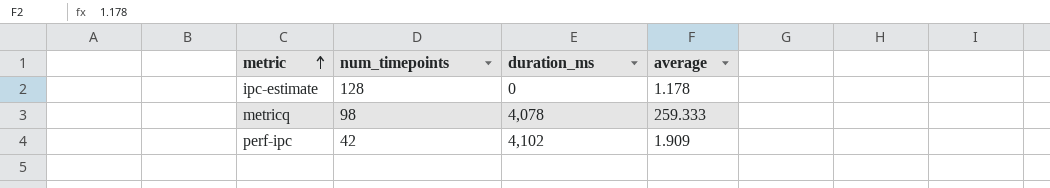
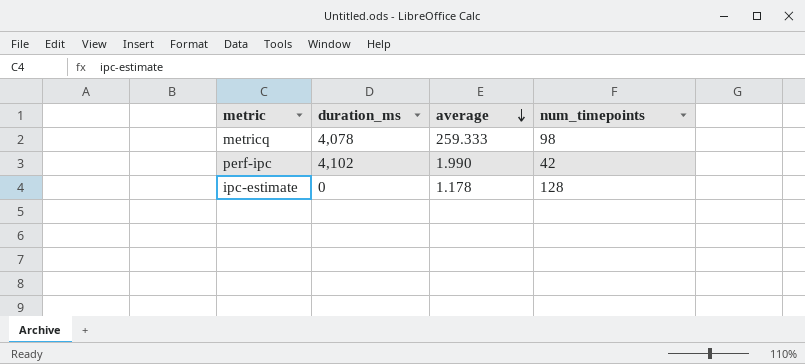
row order: metric ascending -> average descending
column num_timepoints | position: 2 -> 4
perf-ipc | average: 1.909 -> 1.990

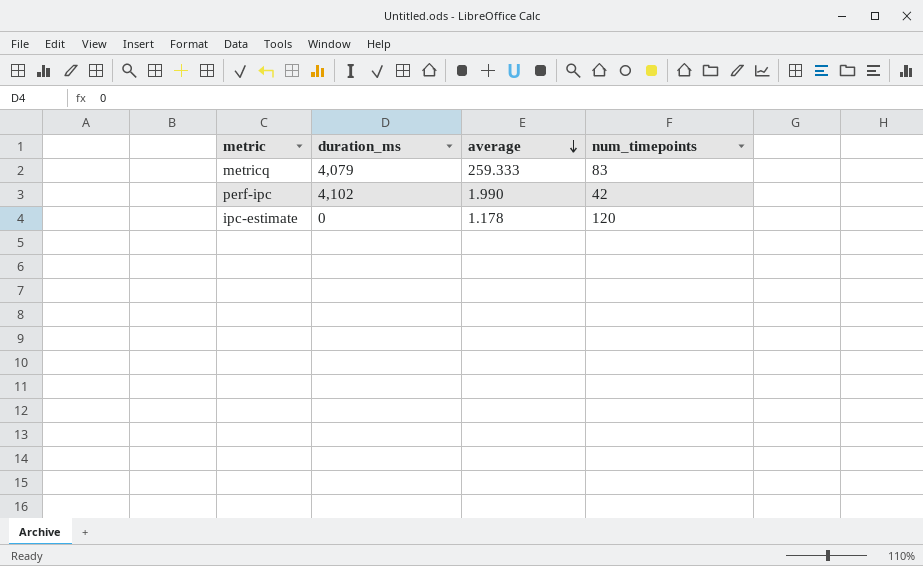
metricq | duration_ms: 4,078 -> 4,079
metricq | num_timepoints: 98 -> 83
ipc-estimate | num_timepoints: 128 -> 120

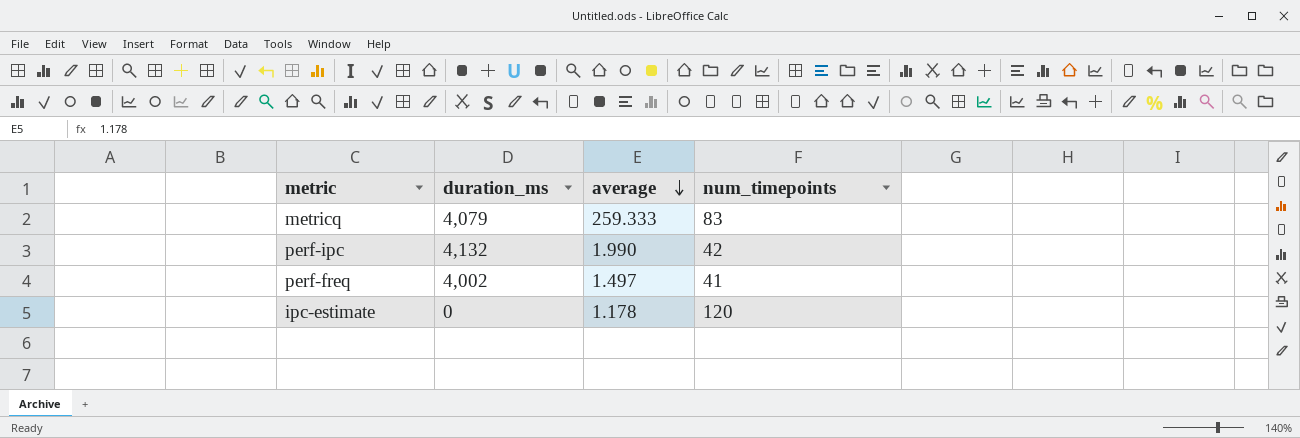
perf-ipc | duration_ms: 4,102 -> 4,132
row perf-freq: none -> 4,002 | 1.497 | 41

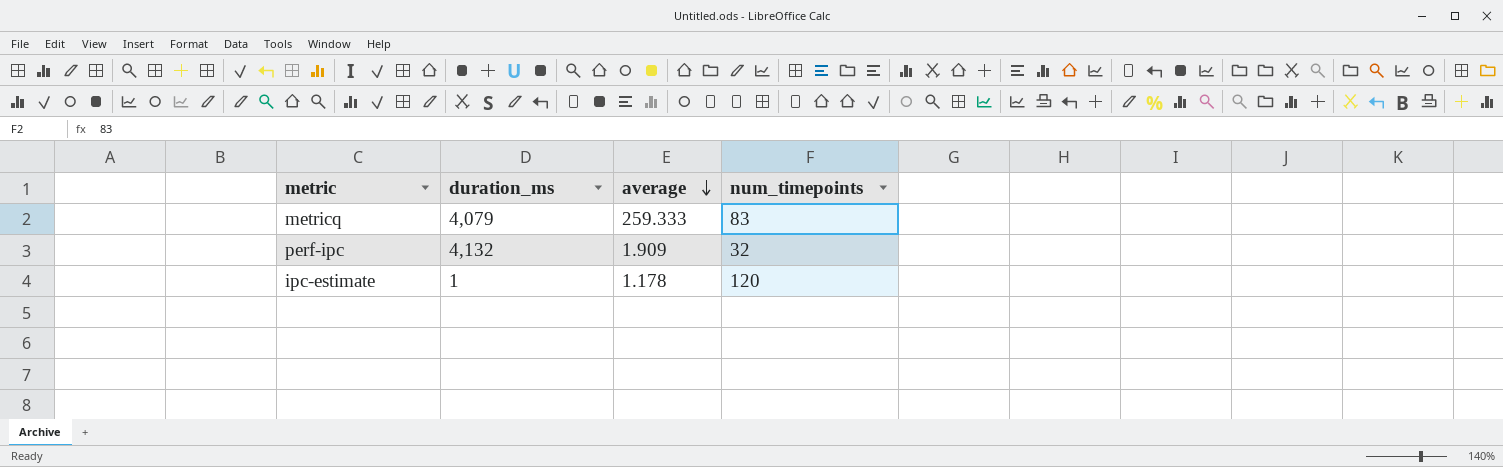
row perf-freq: 4,002 | 1.497 | 41 -> none
perf-ipc | average: 1.990 -> 1.909
perf-ipc | num_timepoints: 42 -> 32
ipc-estimate | duration_ms: 0 -> 1

